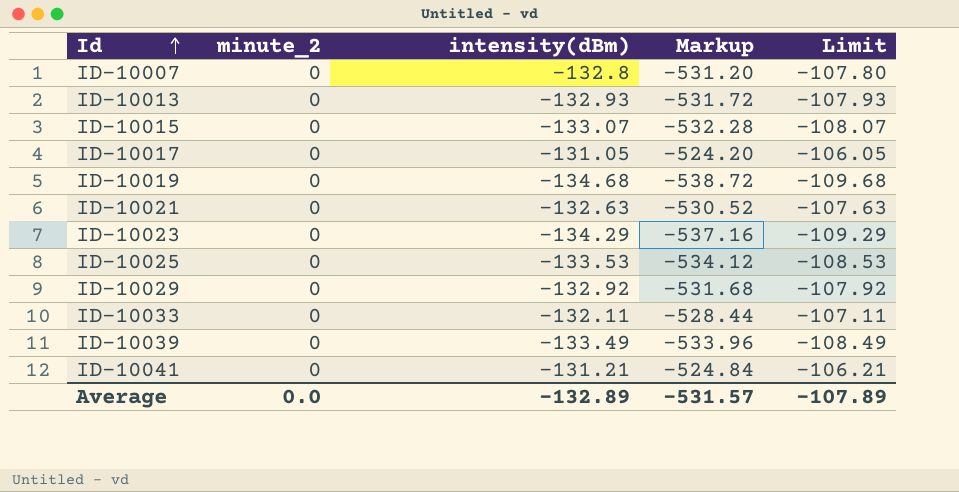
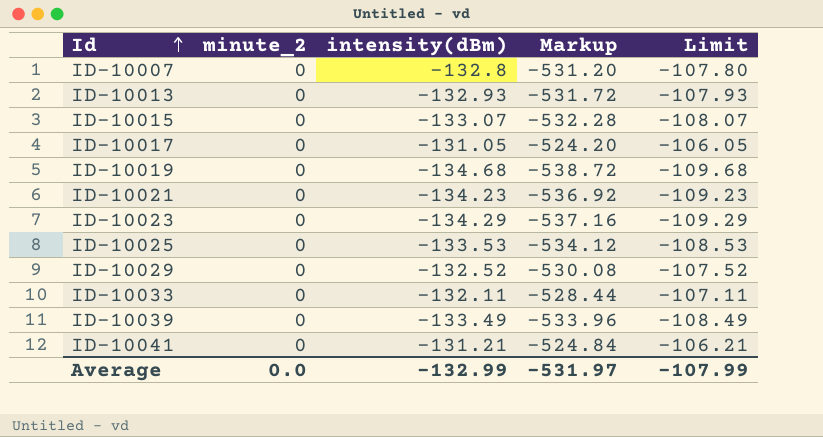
ID-10021 | intensity(dBm): -132.63 -> -134.23
ID-10021 | Markup: -530.52 -> -536.92
ID-10021 | Limit: -107.63 -> -109.23
ID-10029 | intensity(dBm): -132.92 -> -132.52
ID-10029 | Markup: -531.68 -> -530.08
ID-10029 | Limit: -107.92 -> -107.52
Average | intensity(dBm): -132.89 -> -132.99
Average | Markup: -531.57 -> -531.97
Average | Limit: -107.89 -> -107.99

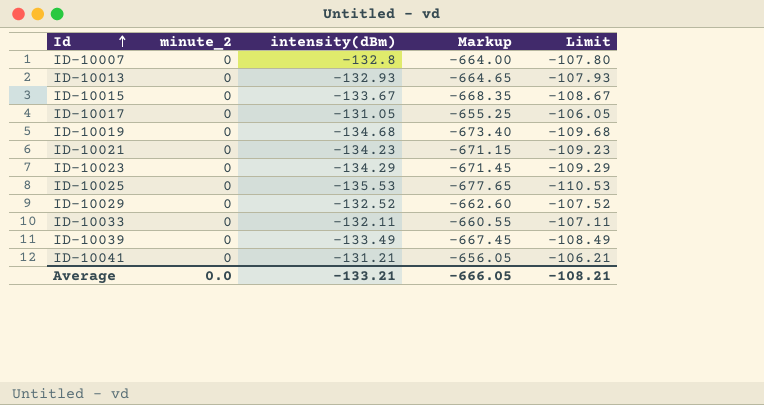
column Markup | formula: [intensity(dBm)] * 4 -> [intensity(dBm)] * 5
ID-10015 | intensity(dBm): -133.07 -> -133.67
ID-10015 | Limit: -108.07 -> -108.67
ID-10025 | intensity(dBm): -133.53 -> -135.53
ID-10025 | Limit: -108.53 -> -110.53
Average | intensity(dBm): -132.99 -> -133.21
Average | Markup: -531.97 -> -666.05
Average | Limit: -107.99 -> -108.21

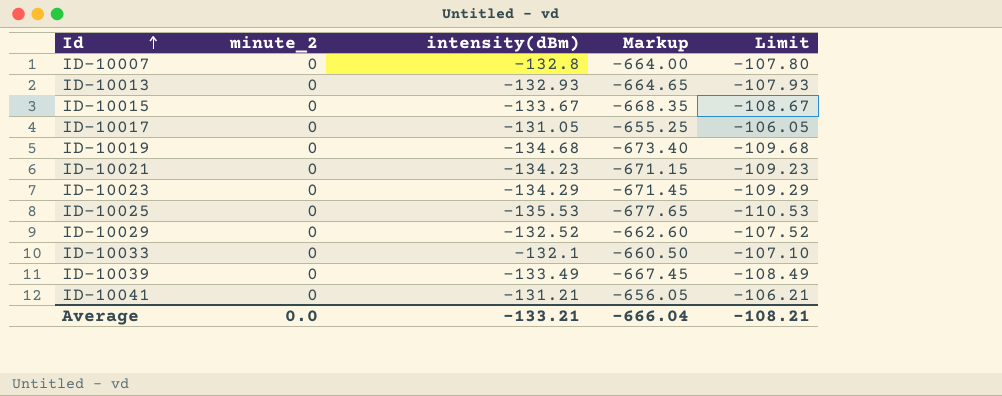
ID-10033 | intensity(dBm): -132.11 -> -132.1
ID-10033 | Markup: -660.55 -> -660.50
ID-10033 | Limit: -107.11 -> -107.10
Average | Markup: -666.05 -> -666.04

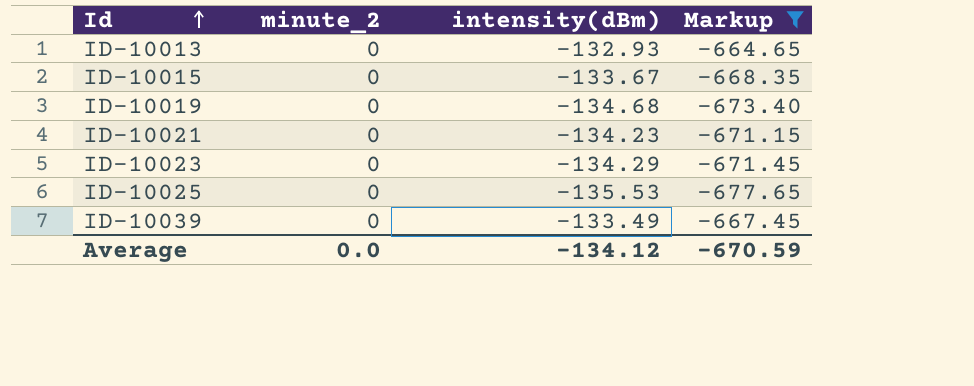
filter: none -> Markup <= -664.65
column Limit | formula: [intensity(dBm)] + 25 -> none
Average | intensity(dBm): -133.21 -> -134.12
Average | Markup: -666.04 -> -670.59

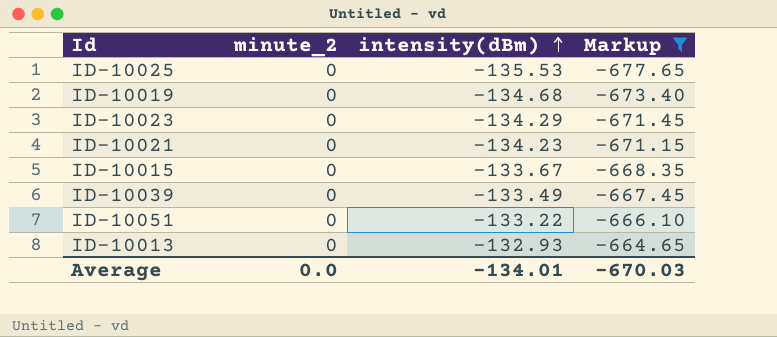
row order: Id ascending -> intensity(dBm) ascending
row ID-10051: none -> 0 | -133.22 | -666.10
Average | intensity(dBm): -134.12 -> -134.01
Average | Markup: -670.59 -> -670.03

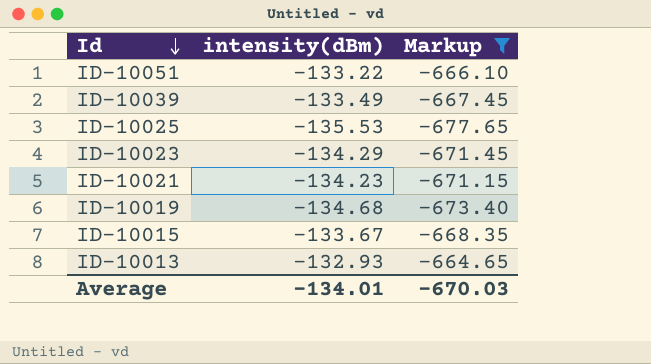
row order: intensity(dBm) ascending -> Id descending
column minute_2 | position: 2 -> none

